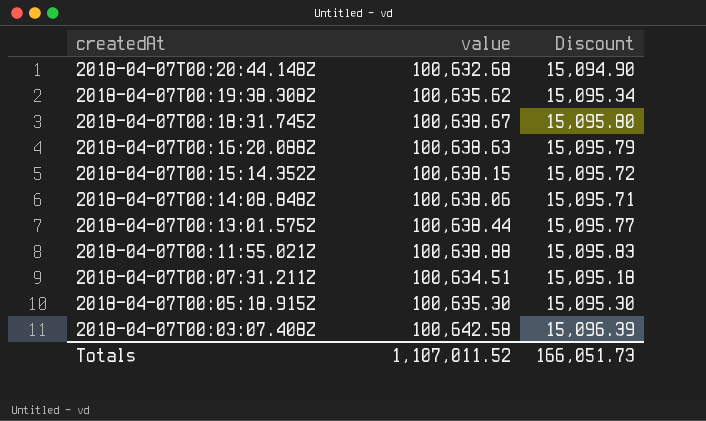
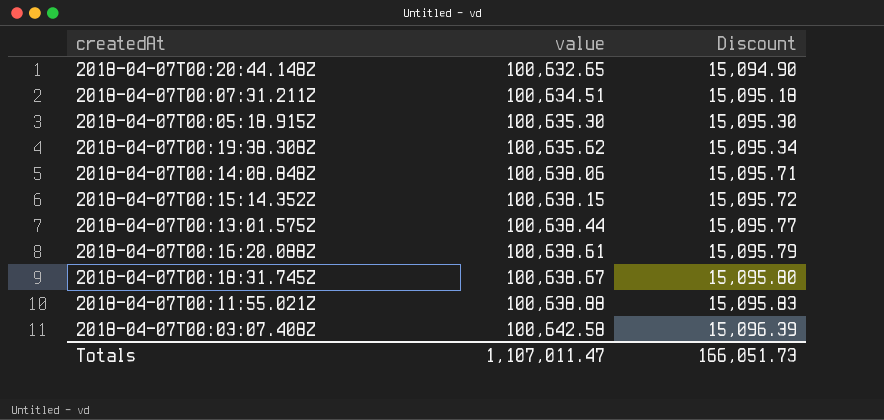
row order: createdAt descending -> value ascending
2018-04-07T00:20:44.148Z | value: 100,632.68 -> 100,632.65
2018-04-07T00:16:20.088Z | value: 100,638.63 -> 100,638.61
Totals | value: 1,107,011.52 -> 1,107,011.47

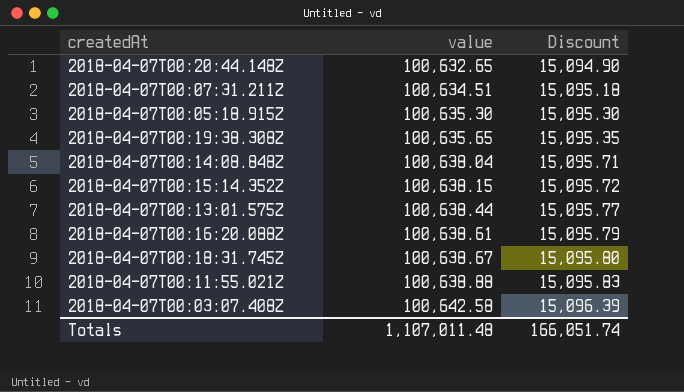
2018-04-07T00:19:38.308Z | value: 100,635.62 -> 100,635.65
2018-04-07T00:19:38.308Z | Discount: 15,095.34 -> 15,095.35
2018-04-07T00:14:08.848Z | value: 100,638.06 -> 100,638.04
Totals | value: 1,107,011.47 -> 1,107,011.48
Totals | Discount: 166,051.73 -> 166,051.74

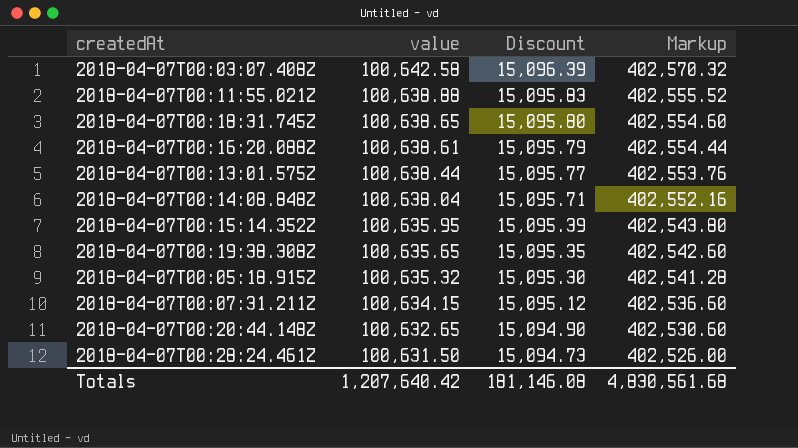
row order: value ascending -> value descending
column Markup | formula: none -> [value] * 4
2018-04-07T00:18:31.745Z | value: 100,638.67 -> 100,638.65
2018-04-07T00:15:14.352Z | value: 100,638.15 -> 100,635.95
2018-04-07T00:15:14.352Z | Discount: 15,095.72 -> 15,095.39
2018-04-07T00:05:18.915Z | value: 100,635.30 -> 100,635.32
2018-04-07T00:07:31.211Z | value: 100,634.51 -> 100,634.15
2018-04-07T00:07:31.211Z | Discount: 15,095.18 -> 15,095.12
row 2018-04-07T00:28:24.461Z: none -> 100,631.50 | 15,094.73 | 402,526.00
Totals | value: 1,107,011.48 -> 1,207,640.42
Totals | Discount: 166,051.74 -> 181,146.08

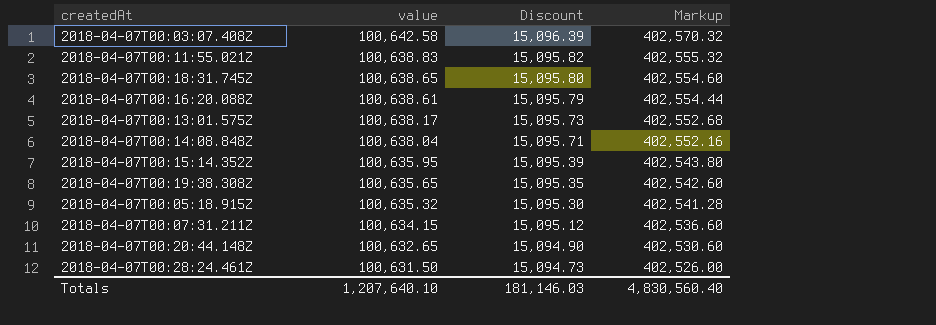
2018-04-07T00:11:55.021Z | value: 100,638.88 -> 100,638.83
2018-04-07T00:11:55.021Z | Discount: 15,095.83 -> 15,095.82
2018-04-07T00:11:55.021Z | Markup: 402,555.52 -> 402,555.32
2018-04-07T00:13:01.575Z | value: 100,638.44 -> 100,638.17
2018-04-07T00:13:01.575Z | Discount: 15,095.77 -> 15,095.73
2018-04-07T00:13:01.575Z | Markup: 402,553.76 -> 402,552.68
Totals | value: 1,207,640.42 -> 1,207,640.10
Totals | Discount: 181,146.08 -> 181,146.03
Totals | Markup: 4,830,561.68 -> 4,830,560.40

